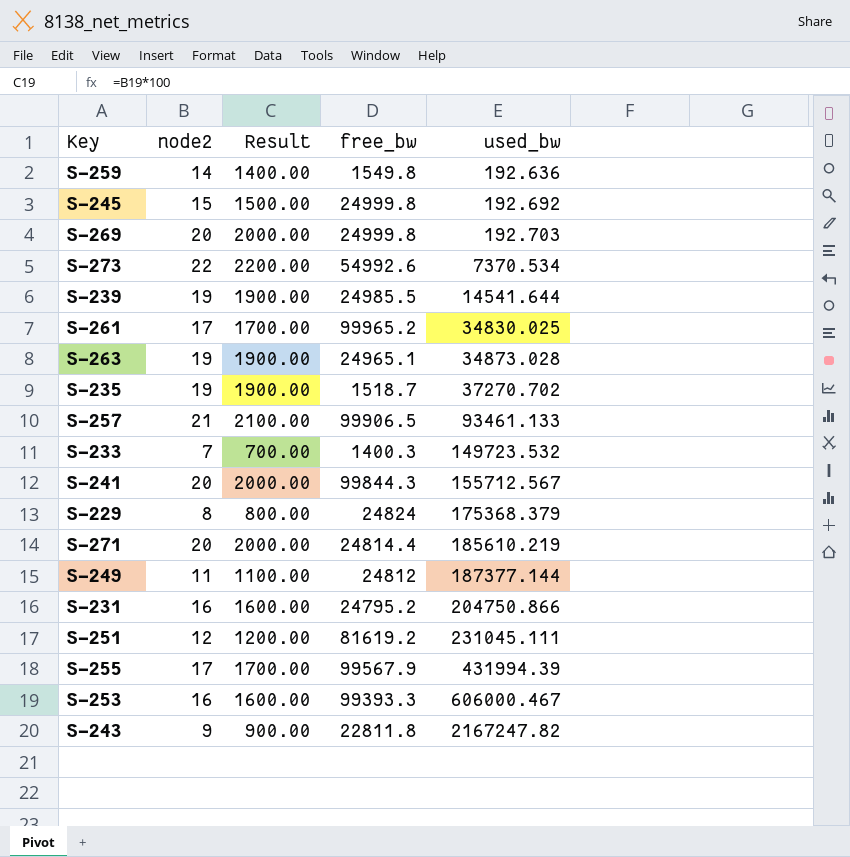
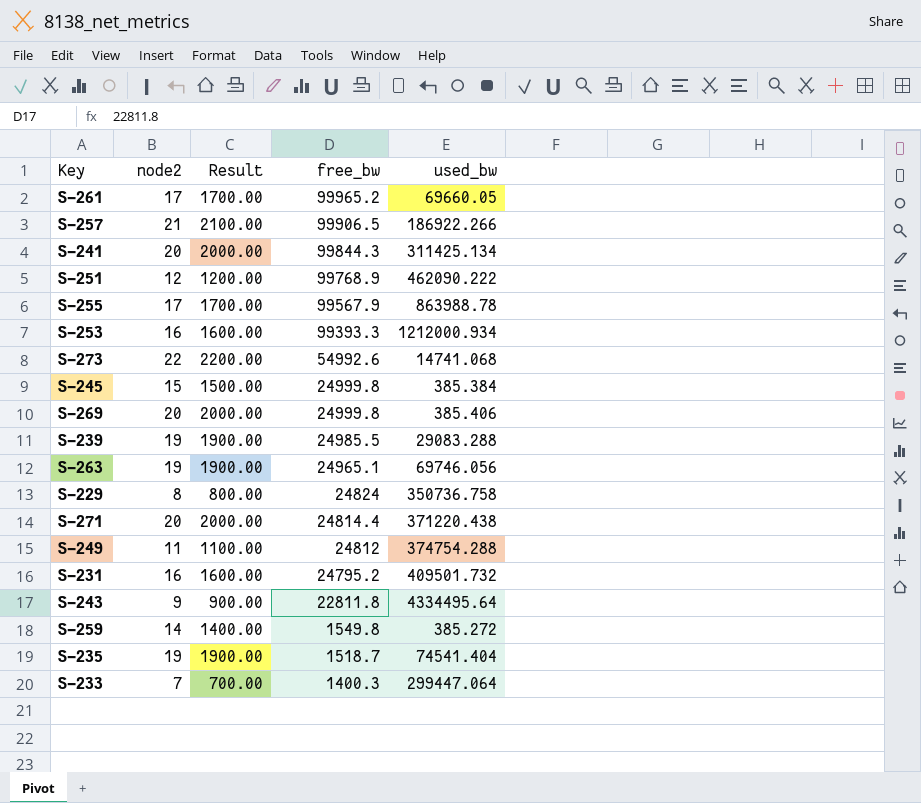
row order: used_bw ascending -> free_bw descending
S-261 | used_bw: 34830.025 -> 69660.05
S-257 | used_bw: 93461.133 -> 186922.266
S-241 | used_bw: 155712.567 -> 311425.134
S-251 | free_bw: 81619.2 -> 99768.9
S-251 | used_bw: 231045.111 -> 462090.222
S-255 | used_bw: 431994.39 -> 863988.78
S-253 | used_bw: 606000.467 -> 1212000.934
S-273 | used_bw: 7370.534 -> 14741.068
S-245 | used_bw: 192.692 -> 385.384
S-269 | used_bw: 192.703 -> 385.406
S-239 | used_bw: 14541.644 -> 29083.288
S-263 | used_bw: 34873.028 -> 69746.056
S-229 | used_bw: 175368.379 -> 350736.758
S-271 | used_bw: 185610.219 -> 371220.438
S-249 | used_bw: 187377.144 -> 374754.288
S-231 | used_bw: 204750.866 -> 409501.732
S-243 | used_bw: 2167247.82 -> 4334495.64
S-259 | used_bw: 192.636 -> 385.272
S-235 | used_bw: 37270.702 -> 74541.404
S-233 | used_bw: 149723.532 -> 299447.064

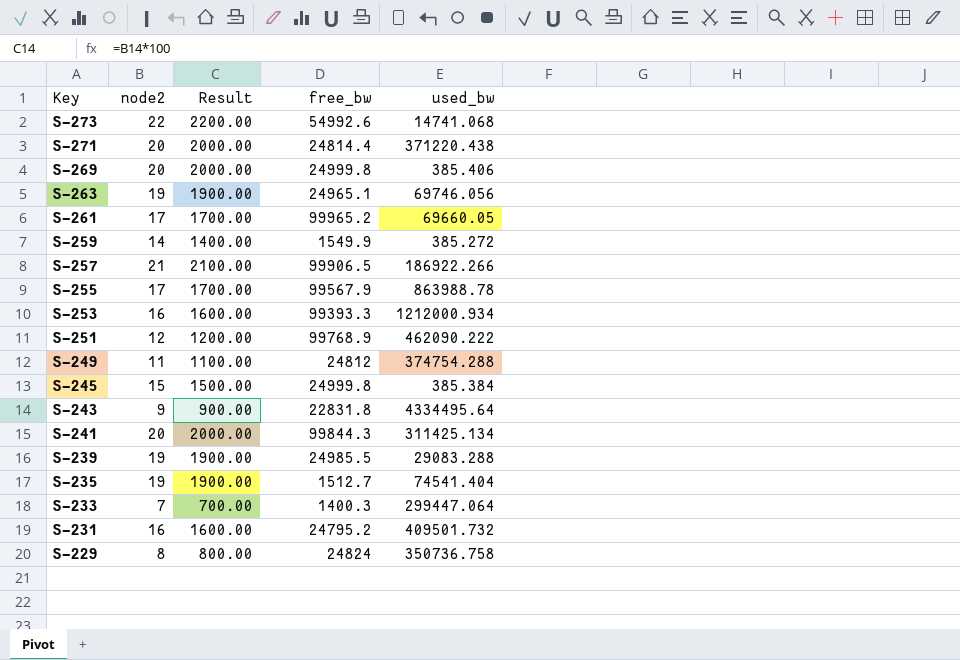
row order: free_bw descending -> Key descending
S-259 | free_bw: 1549.8 -> 1549.9
S-243 | free_bw: 22811.8 -> 22831.8
S-235 | free_bw: 1518.7 -> 1512.7

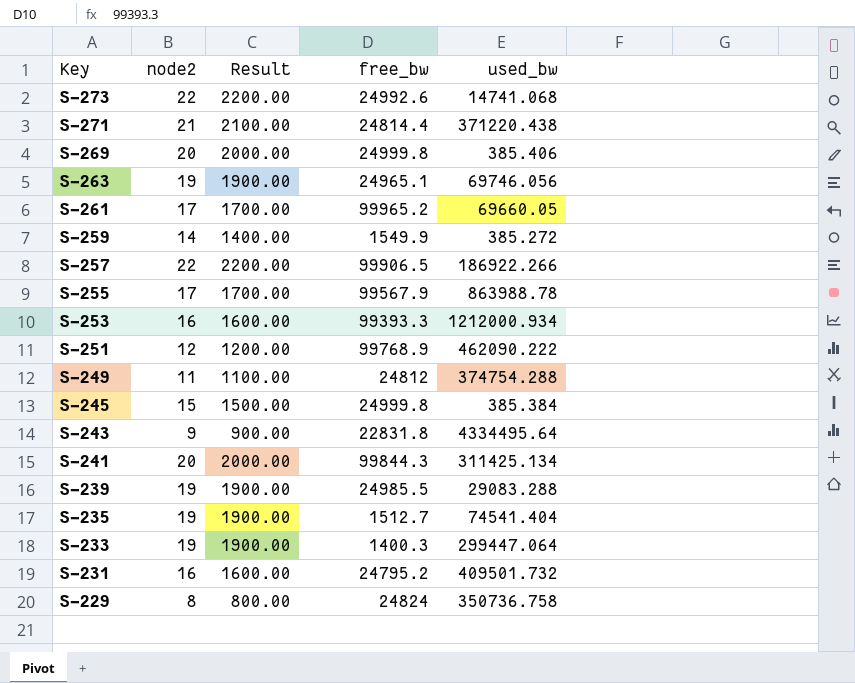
S-273 | free_bw: 54992.6 -> 24992.6
S-271 | node2: 20 -> 21
S-271 | Result: 2000.00 -> 2100.00
S-257 | node2: 21 -> 22
S-257 | Result: 2100.00 -> 2200.00
S-233 | node2: 7 -> 19
S-233 | Result: 700.00 -> 1900.00

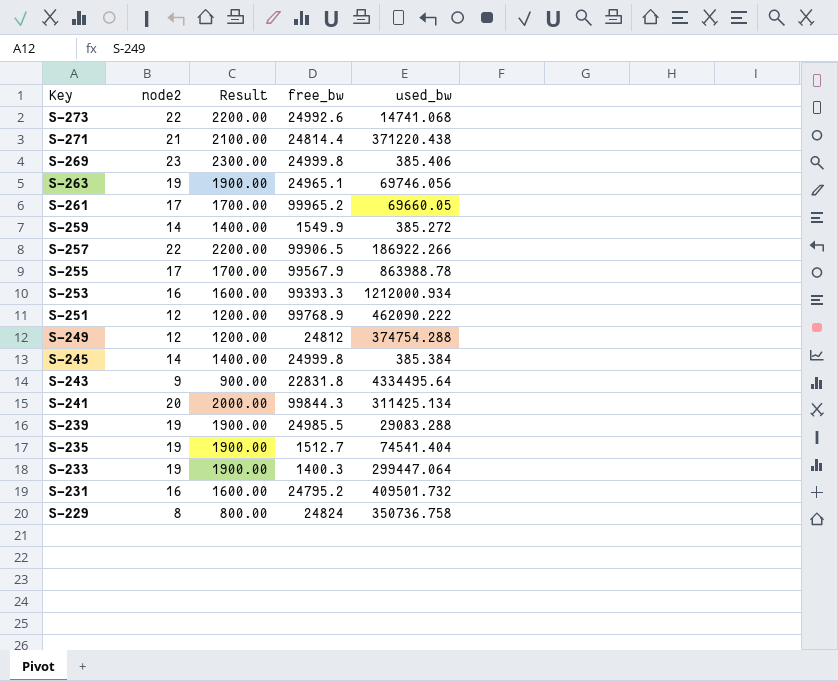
S-269 | node2: 20 -> 23
S-269 | Result: 2000.00 -> 2300.00
S-249 | node2: 11 -> 12
S-249 | Result: 1100.00 -> 1200.00
S-245 | node2: 15 -> 14
S-245 | Result: 1500.00 -> 1400.00

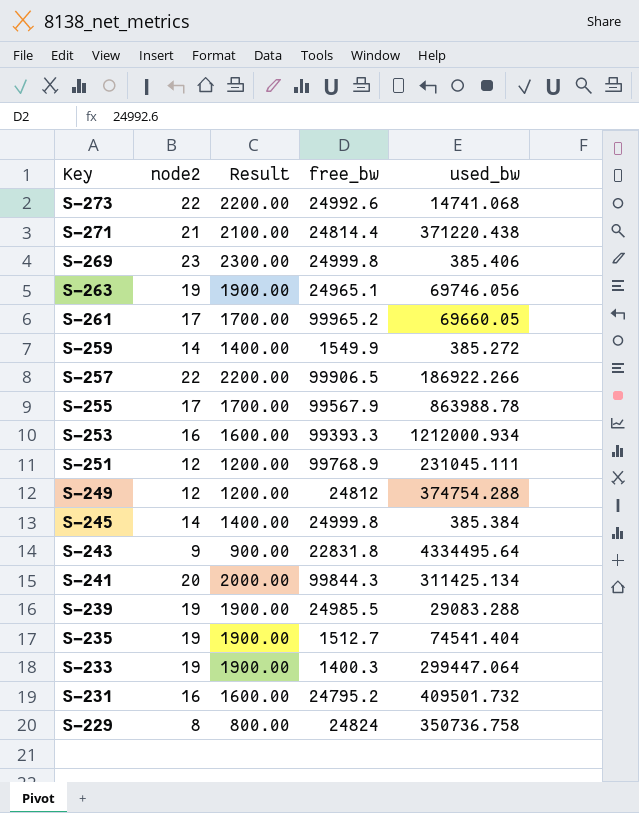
S-251 | used_bw: 462090.222 -> 231045.111

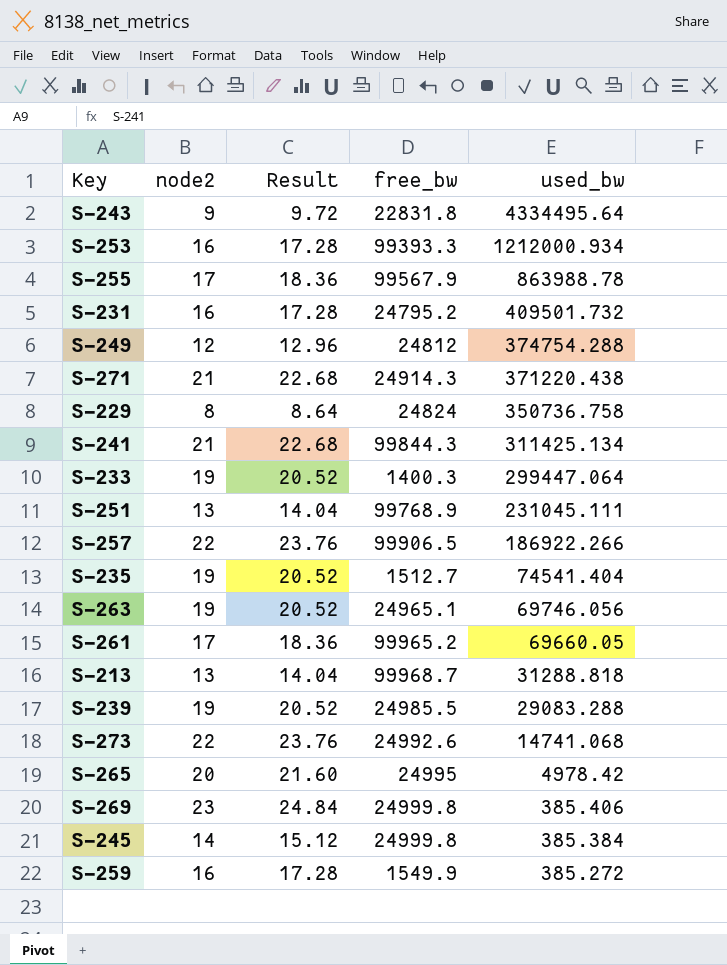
row order: Key descending -> used_bw descending
column Result | formula: [node2] * 100 -> [node2] * 1.08
S-271 | free_bw: 24814.4 -> 24914.3
S-241 | node2: 20 -> 21
S-251 | node2: 12 -> 13
row S-213: none -> 13 | 14.04 | 99968.7 | 31288.818
row S-265: none -> 20 | 21.60 | 24995 | 4978.42
S-259 | node2: 14 -> 16

